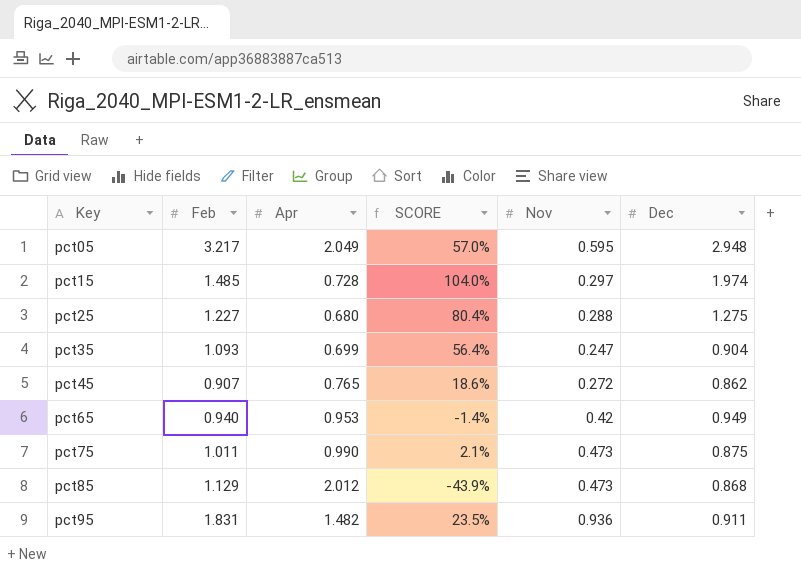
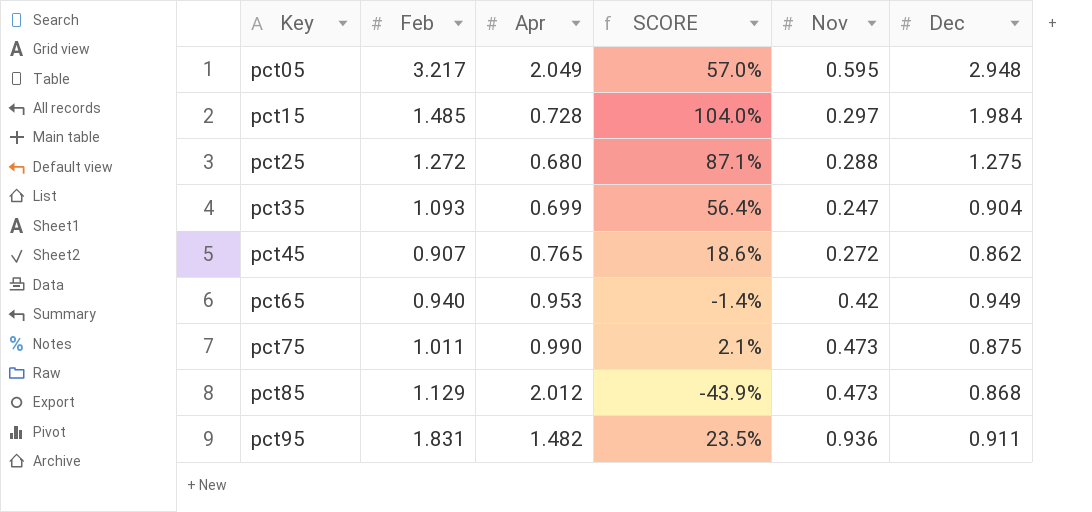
pct15 | Dec: 1.974 -> 1.984
pct25 | Feb: 1.227 -> 1.272
pct25 | SCORE: 80.4% -> 87.1%

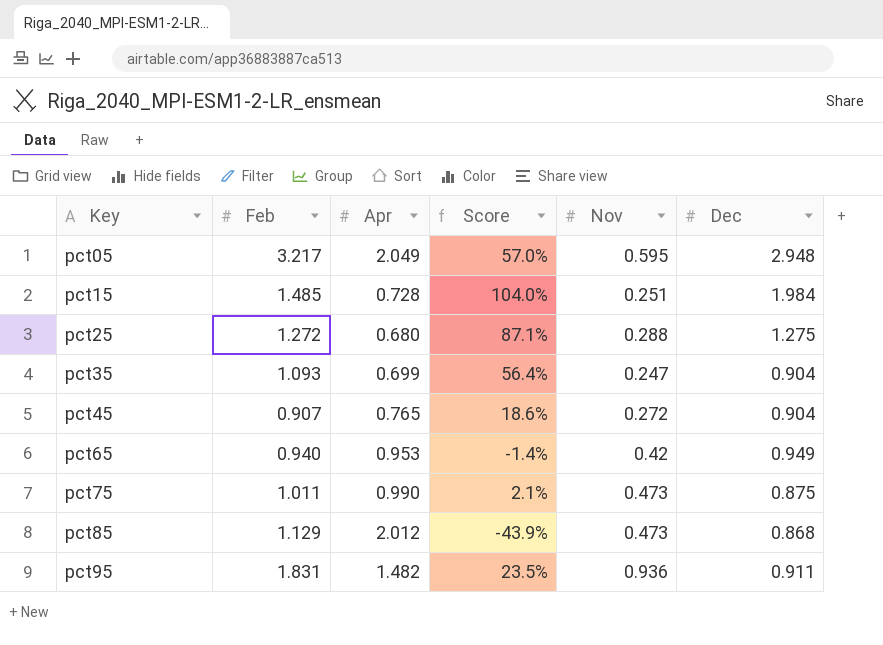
column name: SCORE -> Score
pct15 | Nov: 0.297 -> 0.251
pct45 | Dec: 0.862 -> 0.904

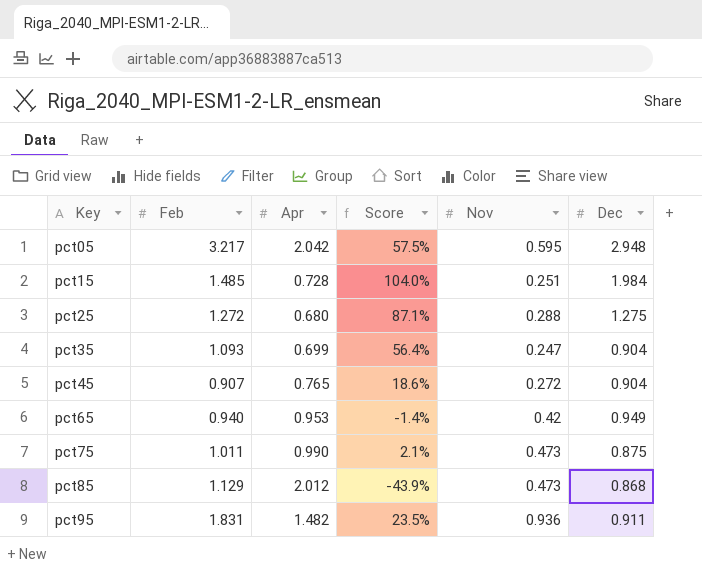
pct05 | Apr: 2.049 -> 2.042
pct05 | Score: 57.0% -> 57.5%

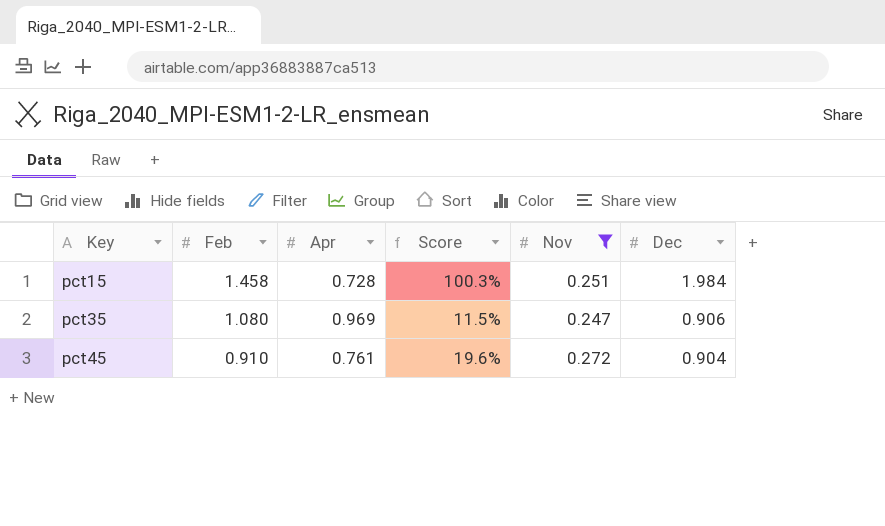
filter: none -> Nov <= 0.272
pct15 | Feb: 1.485 -> 1.458
pct15 | Score: 104.0% -> 100.3%
pct35 | Feb: 1.093 -> 1.080
pct35 | Apr: 0.699 -> 0.969
pct35 | Score: 56.4% -> 11.5%
pct35 | Dec: 0.904 -> 0.906
pct45 | Feb: 0.907 -> 0.910
pct45 | Apr: 0.765 -> 0.761
pct45 | Score: 18.6% -> 19.6%

